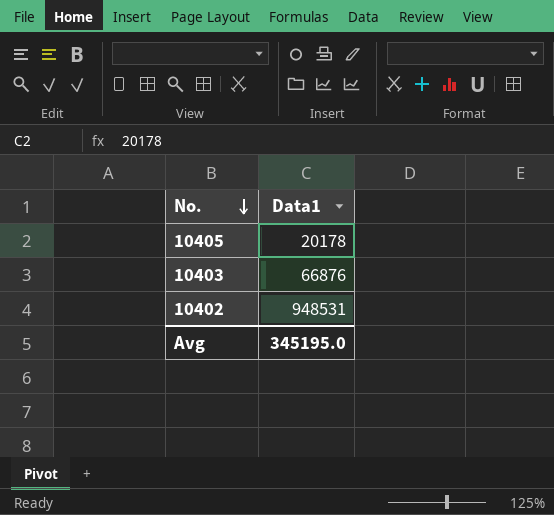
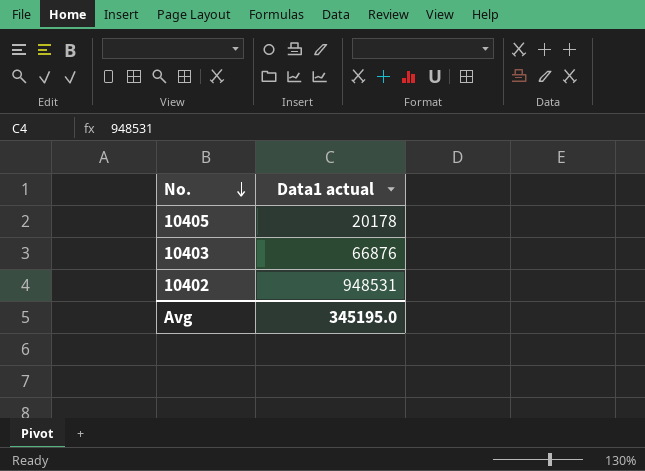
column name: Data1 -> Data1 actual

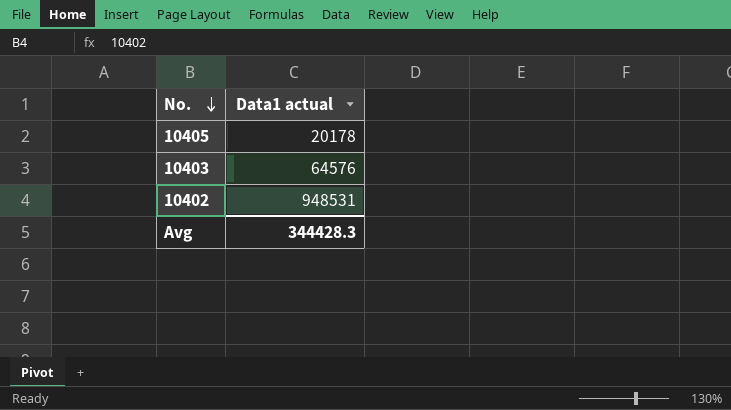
10403 | Data1 actual: 66876 -> 64576
Avg | Data1 actual: 345195.0 -> 344428.3

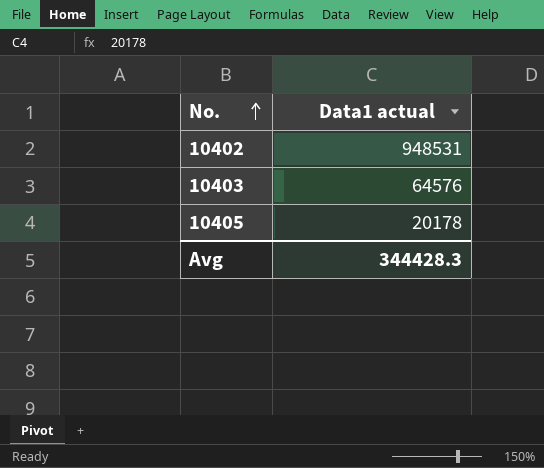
row order: No. descending -> No. ascending

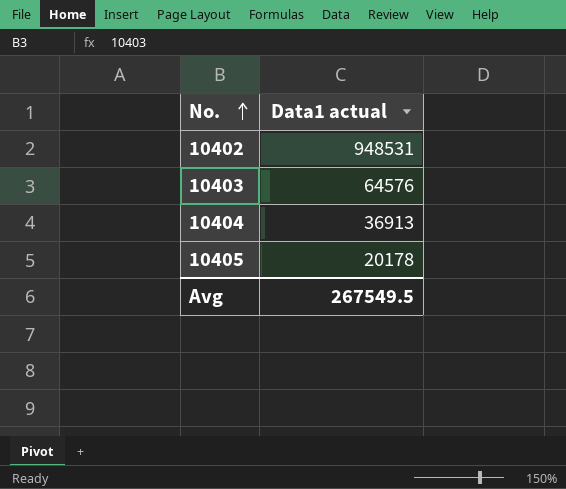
row 10404: none -> 36913
Avg | Data1 actual: 344428.3 -> 267549.5

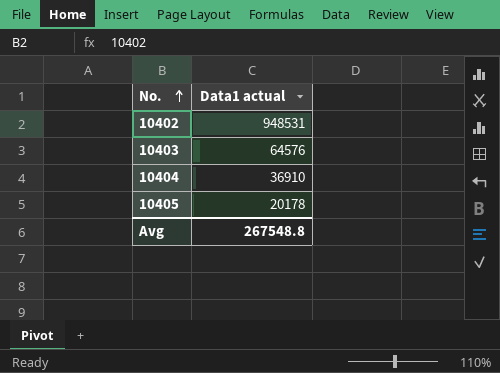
10404 | Data1 actual: 36913 -> 36910
Avg | Data1 actual: 267549.5 -> 267548.8

